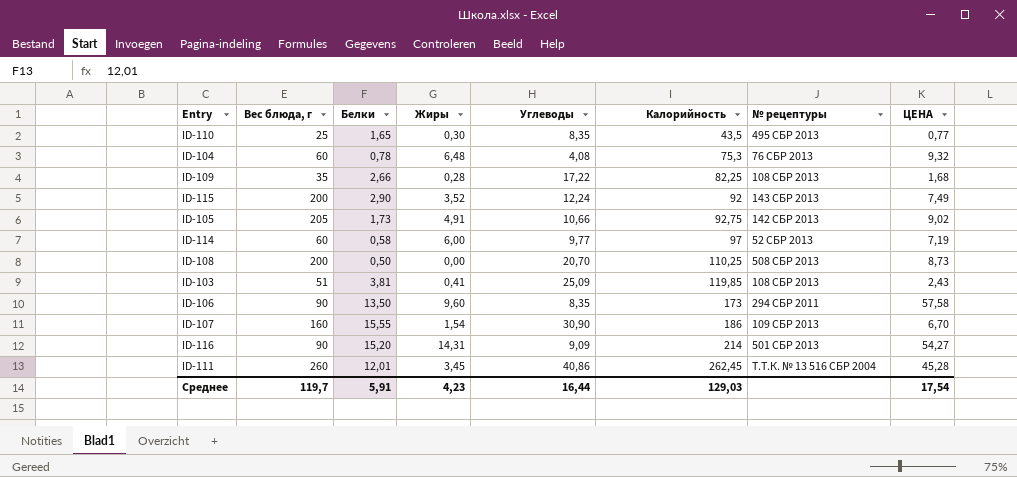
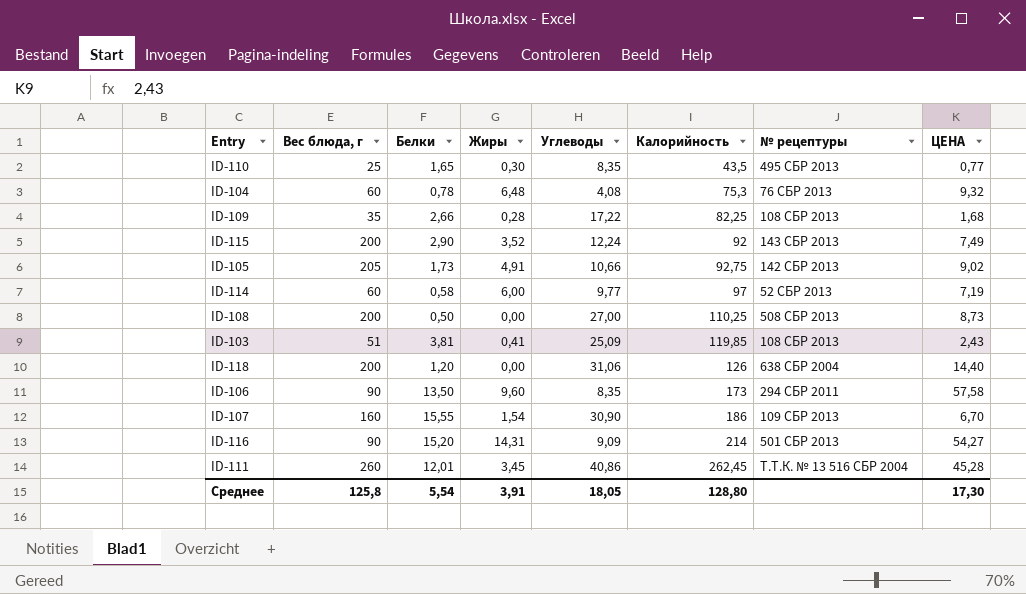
ID-108 | Углеводы: 20,70 -> 27,00
row ID-118: none -> 200 | 1,20 | 0,00 | 31,06 | 126 | 638 СБР 2004 | 14,40
Среднее | Вес блюда, г: 119,7 -> 125,8
Среднее | Белки: 5,91 -> 5,54
Среднее | Жиры: 4,23 -> 3,91
Среднее | Углеводы: 16,44 -> 18,05
Среднее | Калорийность: 129,03 -> 128,80
Среднее | ЦЕНА: 17,54 -> 17,30

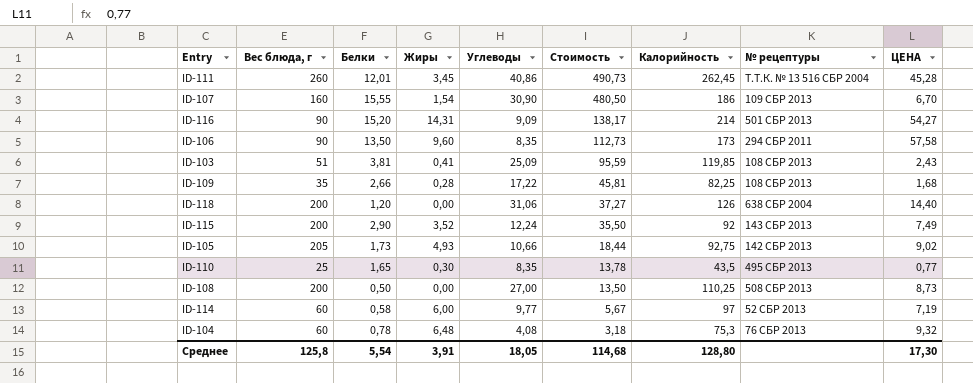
row order: Калорийность ascending -> Стоимость descending
column Стоимость | formula: none -> [Белки] * [Углеводы]
ID-105 | Жиры: 4,91 -> 4,93

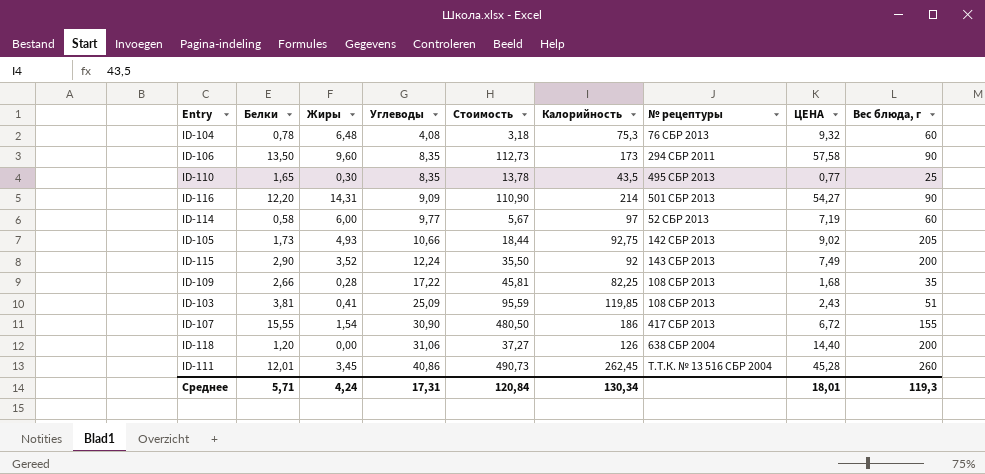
row order: Стоимость descending -> Углеводы ascending
column Вес блюда, г | position: 2 -> 9
row ID-108: 200 | 0,50 | 0,00 | 27,00 | 13,50 | 110,25 | 508 СБР 2013 | 8,73 -> none
ID-116 | Белки: 15,20 -> 12,20
ID-116 | Стоимость: 138,17 -> 110,90
ID-107 | № рецептуры: 109 СБР 2013 -> 417 СБР 2013
ID-107 | ЦЕНА: 6,70 -> 6,72
ID-107 | Вес блюда, г: 160 -> 155
Среднее | Белки: 5,54 -> 5,71
Среднее | Жиры: 3,91 -> 4,24
Среднее | Углеводы: 18,05 -> 17,31
Среднее | Стоимость: 114,68 -> 120,84
Среднее | Калорийность: 128,80 -> 130,34
Среднее | ЦЕНА: 17,30 -> 18,01
Среднее | Вес блюда, г: 125,8 -> 119,3

